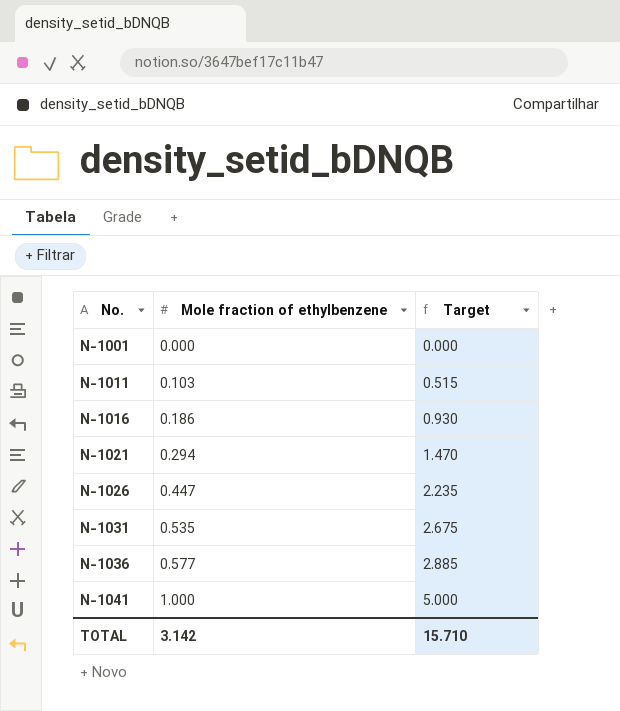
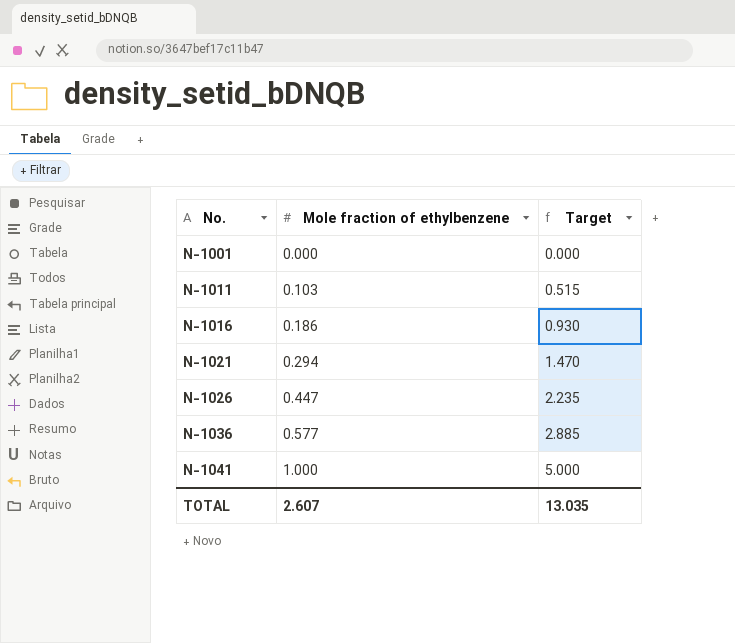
row N-1031: 0.535 | 2.675 -> none
TOTAL | Mole fraction of ethylbenzene: 3.142 -> 2.607
TOTAL | Target: 15.710 -> 13.035

